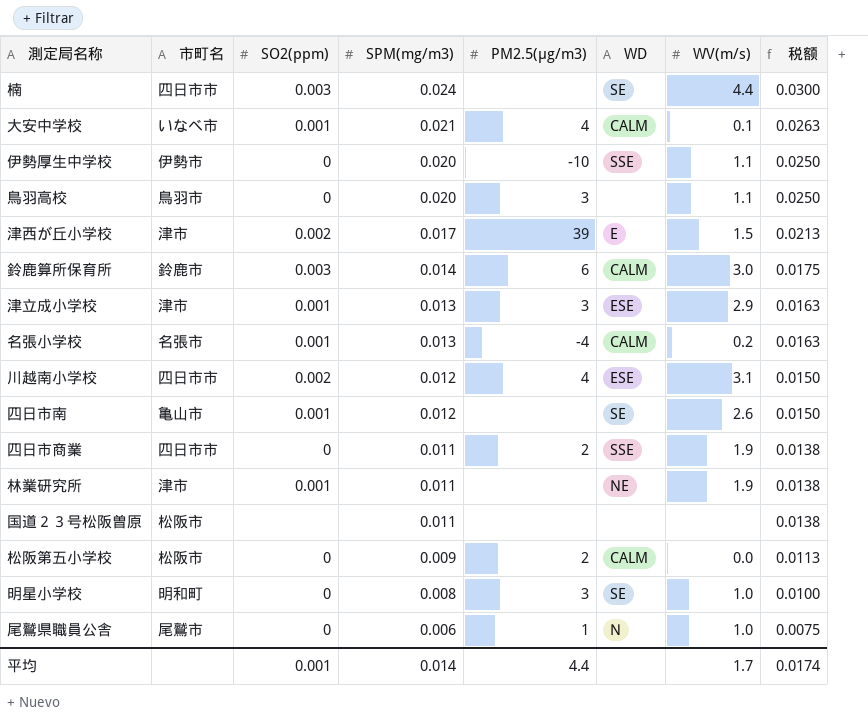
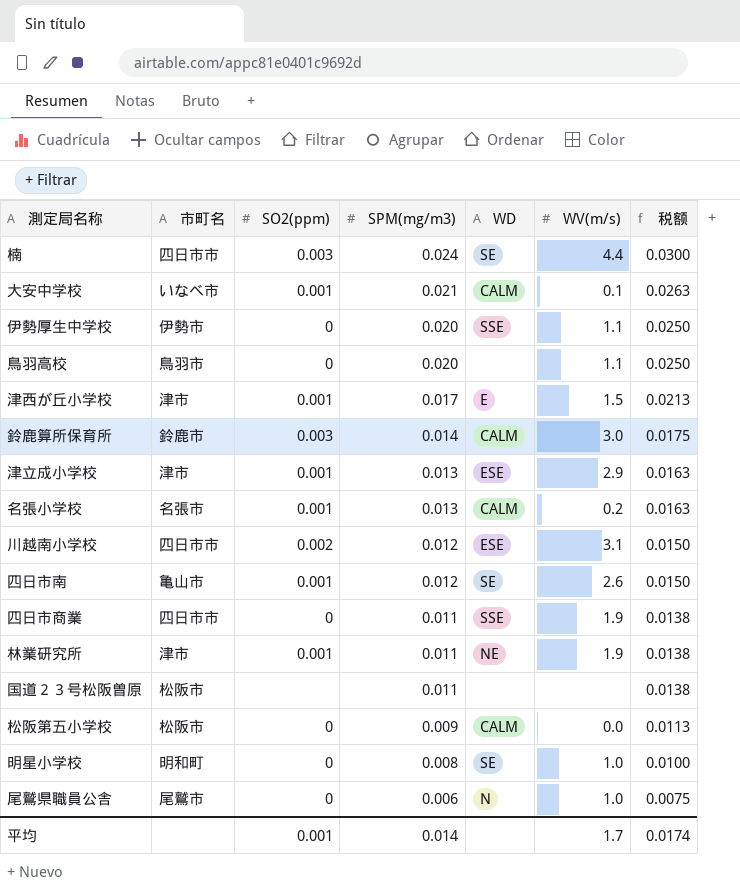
column PM2.5(μg/m3) | position: 5 -> none
津西が丘小学校 | SO2(ppm): 0.002 -> 0.001

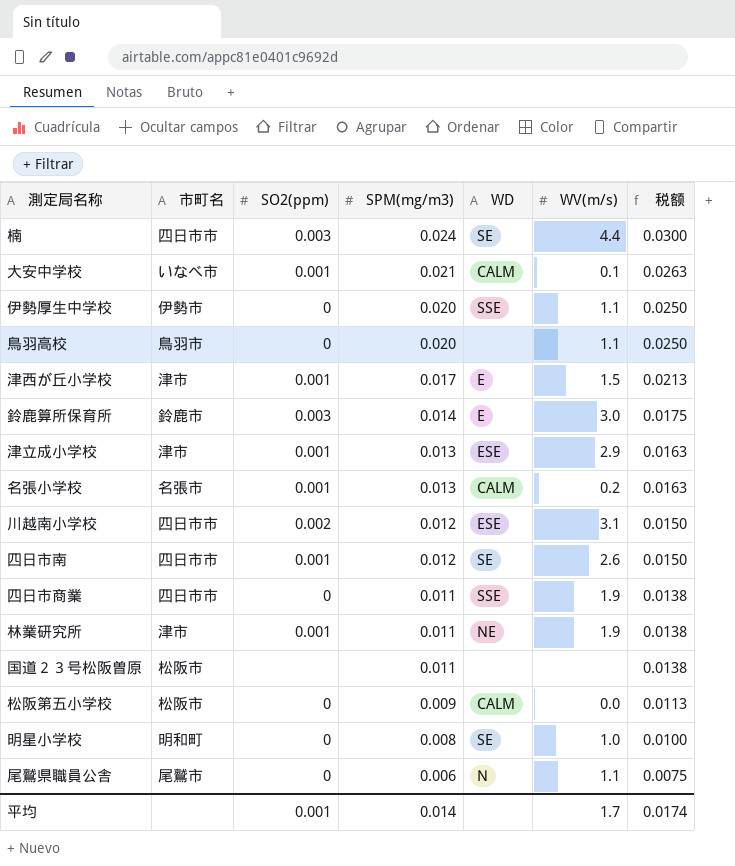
鈴鹿算所保育所 | WD: CALM -> E
四日市南 | 市町名: 亀山市 -> 四日市市
尾鷲県職員公舎 | WV(m/s): 1.0 -> 1.1

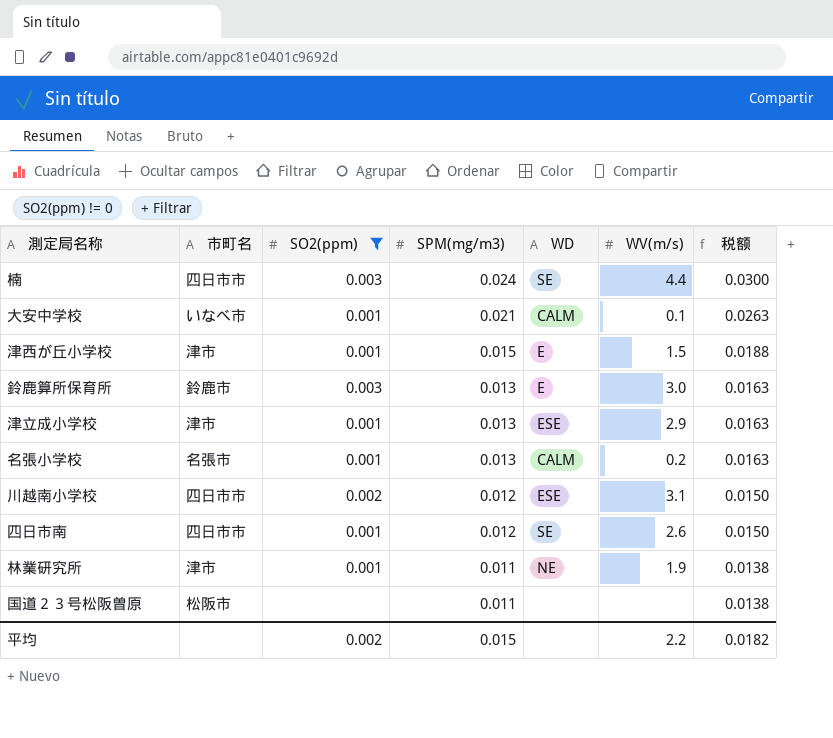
filter: none -> SO2(ppm) != 0
津西が丘小学校 | SPM(mg/m3): 0.017 -> 0.015
津西が丘小学校 | 税额: 0.0213 -> 0.0188
鈴鹿算所保育所 | SPM(mg/m3): 0.014 -> 0.013
鈴鹿算所保育所 | 税额: 0.0175 -> 0.0163
平均 | SO2(ppm): 0.001 -> 0.002
平均 | SPM(mg/m3): 0.014 -> 0.015
平均 | WV(m/s): 1.7 -> 2.2
平均 | 税额: 0.0174 -> 0.0182

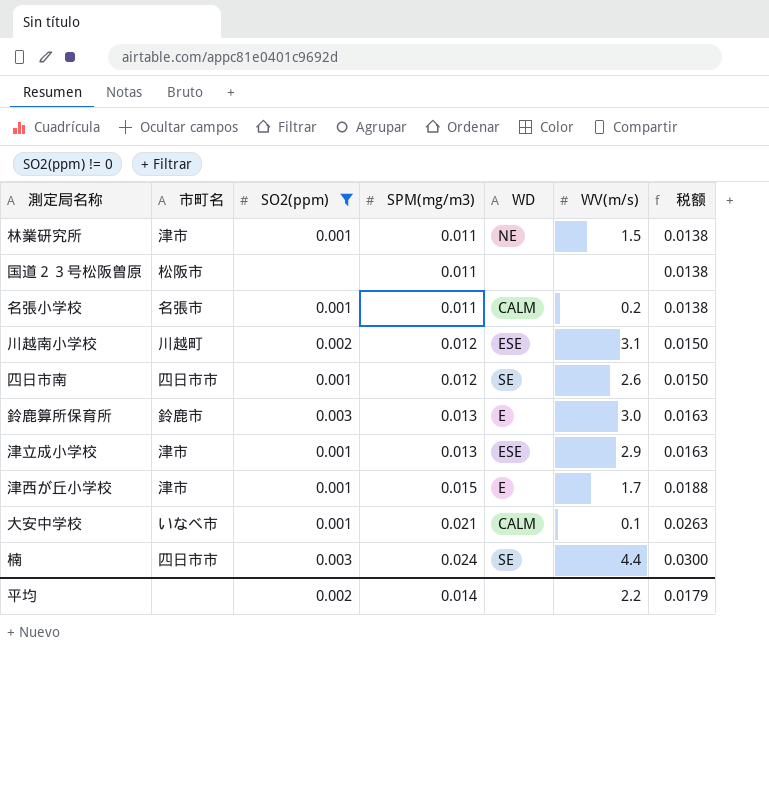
row order: SPM(mg/m3) descending -> SPM(mg/m3) ascending
林業研究所 | WV(m/s): 1.9 -> 1.5
名張小学校 | SPM(mg/m3): 0.013 -> 0.011
名張小学校 | 税额: 0.0163 -> 0.0138
川越南小学校 | 市町名: 四日市市 -> 川越町
津西が丘小学校 | WV(m/s): 1.5 -> 1.7
平均 | SPM(mg/m3): 0.015 -> 0.014
平均 | 税额: 0.0182 -> 0.0179

